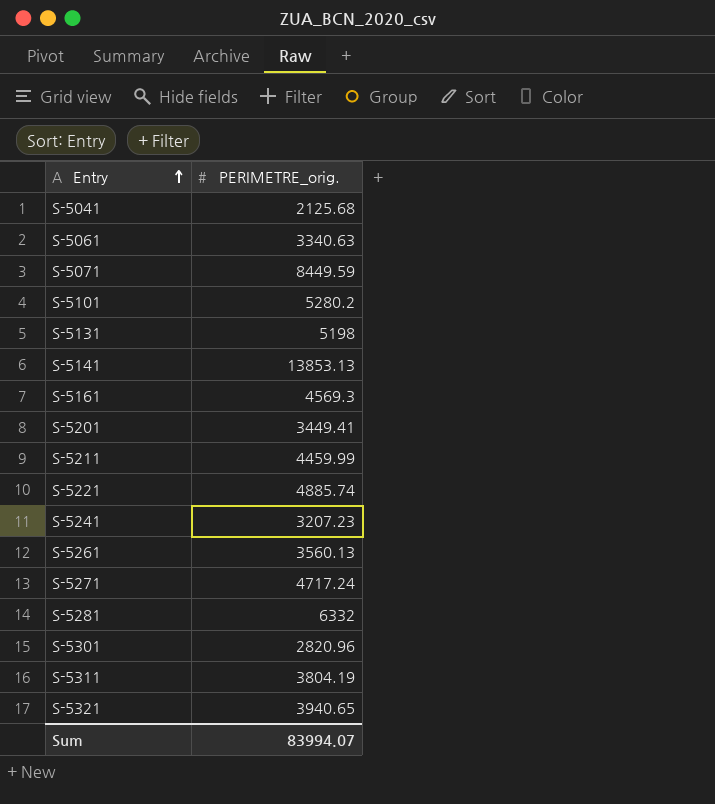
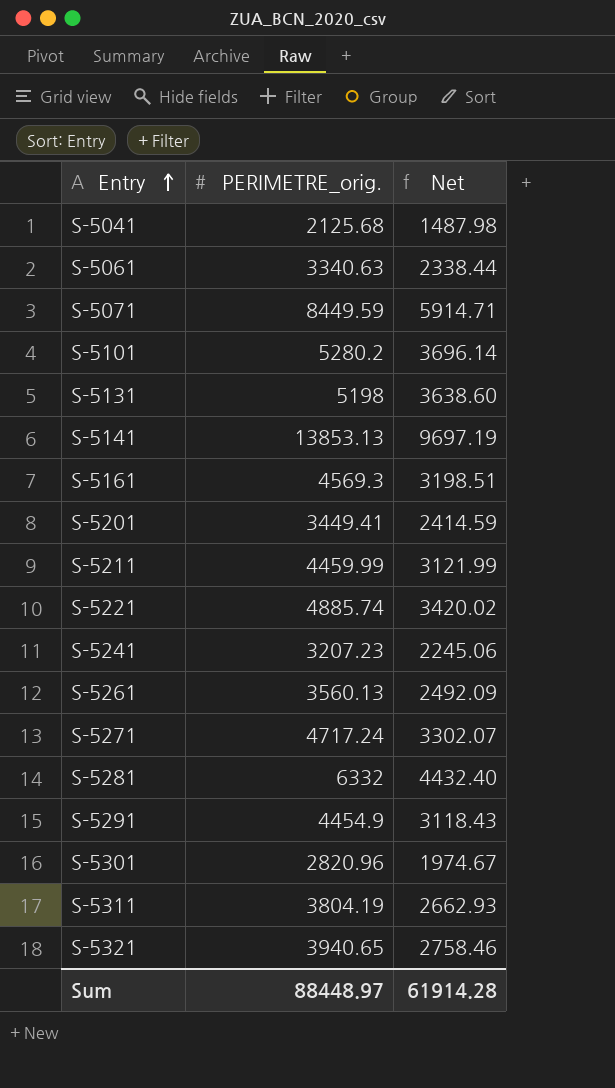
column Net | formula: none -> [PERIMETRE_orig.] * 0.7
row S-5291: none -> 4454.9 | 3118.43
Sum | PERIMETRE_orig.: 83994.07 -> 88448.97

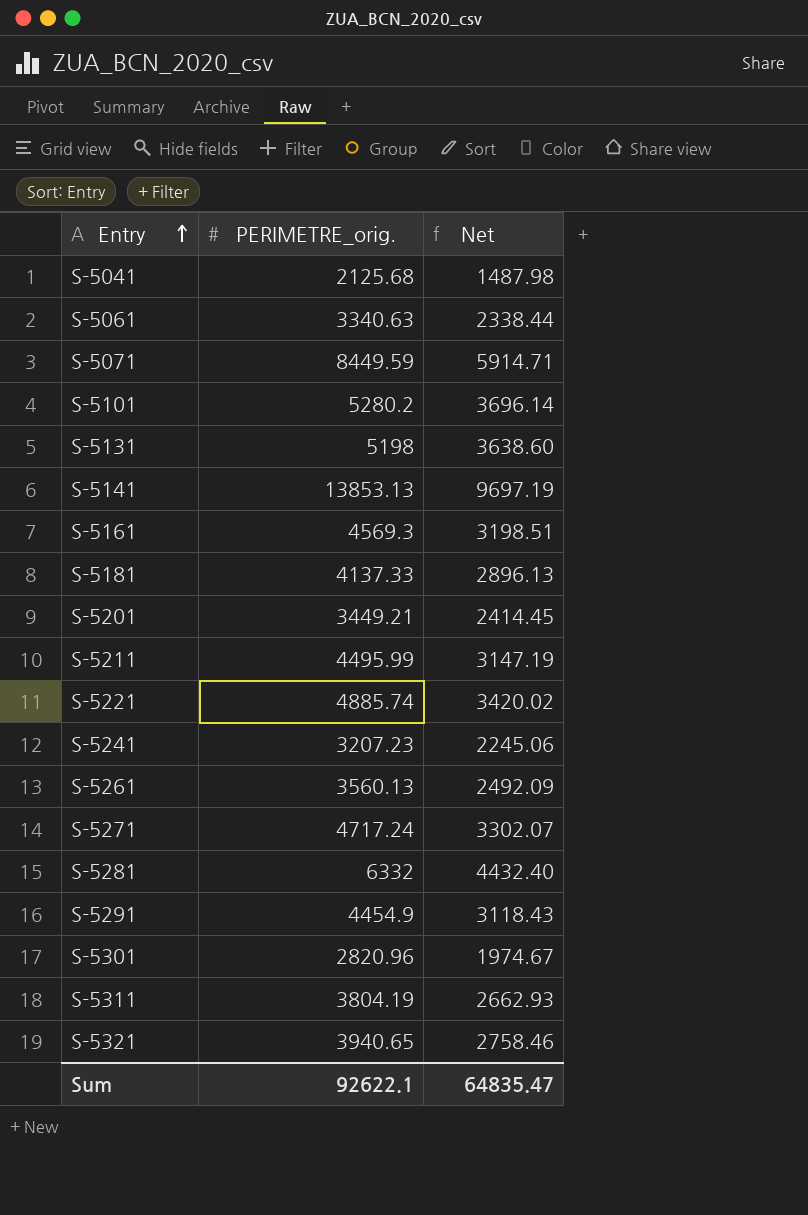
row S-5181: none -> 4137.33 | 2896.13
S-5201 | PERIMETRE_orig.: 3449.41 -> 3449.21
S-5201 | Net: 2414.59 -> 2414.45
S-5211 | PERIMETRE_orig.: 4459.99 -> 4495.99
S-5211 | Net: 3121.99 -> 3147.19
Sum | PERIMETRE_orig.: 88448.97 -> 92622.1
Sum | Net: 61914.28 -> 64835.47

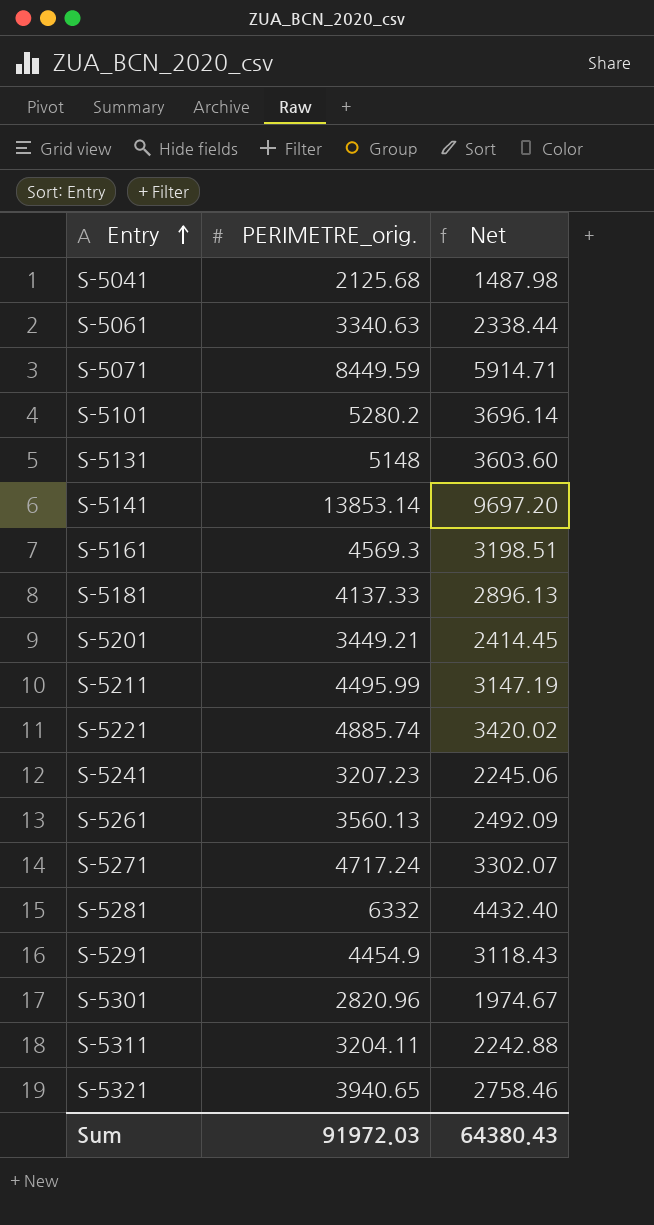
S-5131 | PERIMETRE_orig.: 5198 -> 5148
S-5131 | Net: 3638.60 -> 3603.60
S-5141 | PERIMETRE_orig.: 13853.13 -> 13853.14
S-5141 | Net: 9697.19 -> 9697.20
S-5311 | PERIMETRE_orig.: 3804.19 -> 3204.11
S-5311 | Net: 2662.93 -> 2242.88
Sum | PERIMETRE_orig.: 92622.1 -> 91972.03
Sum | Net: 64835.47 -> 64380.43

